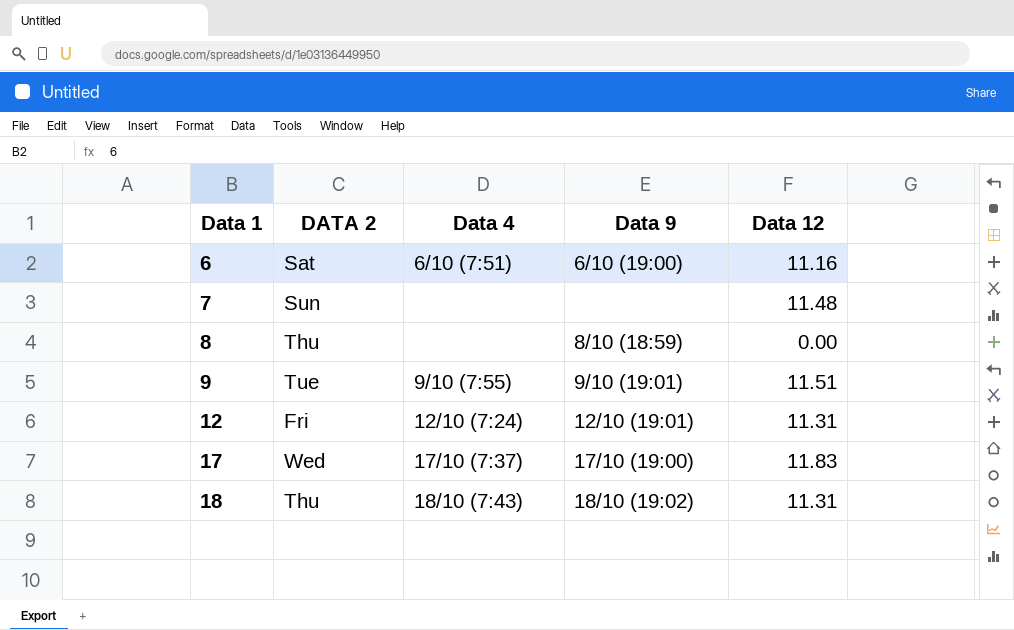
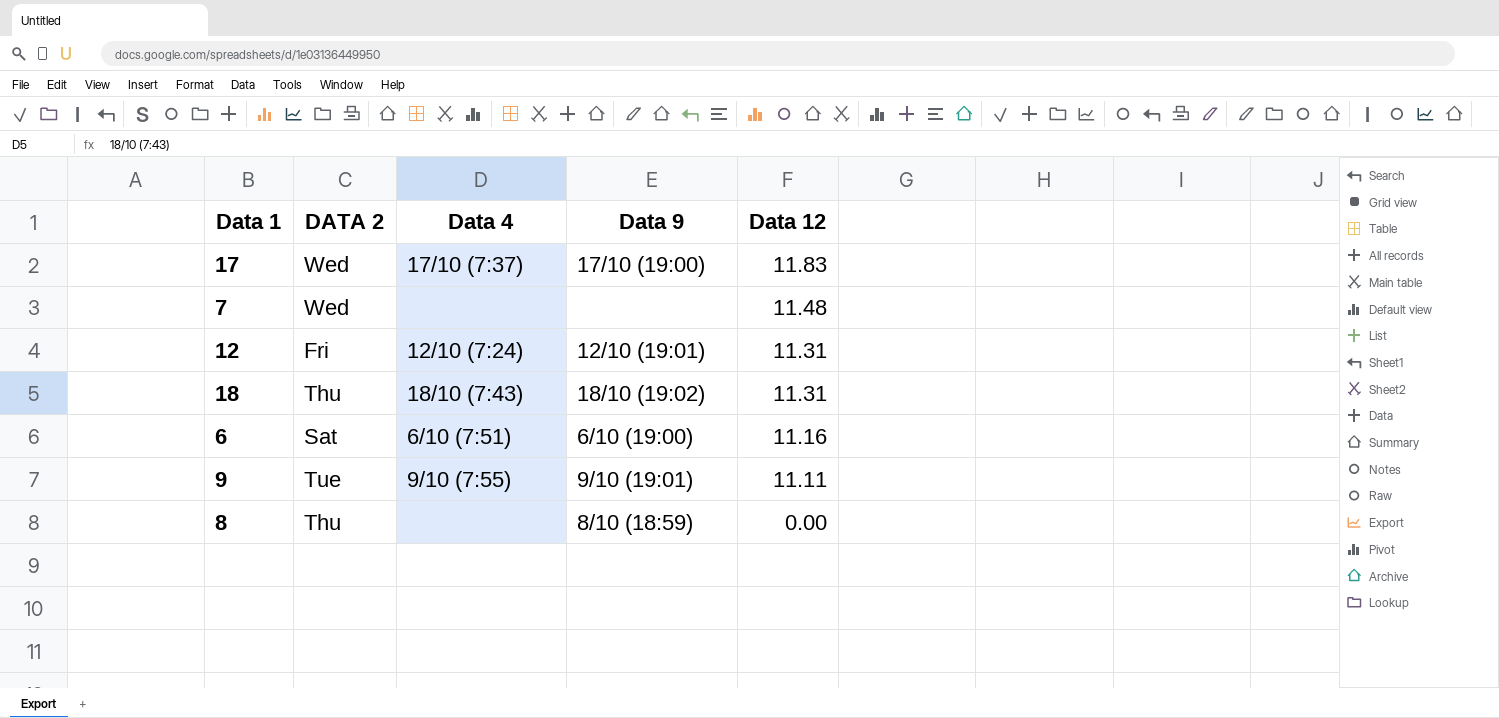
row order: Data 1 ascending -> Data 12 descending
7 | DATA 2: Sun -> Wed
9 | Data 12: 11.51 -> 11.11

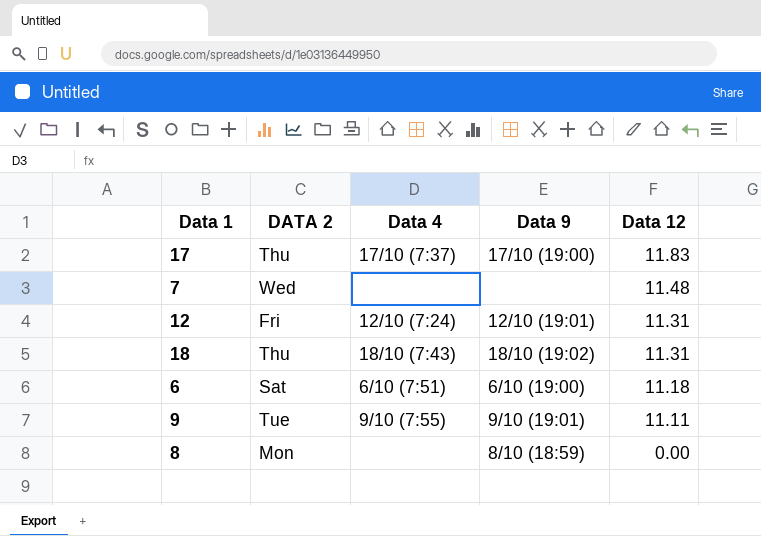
17 | DATA 2: Wed -> Thu
6 | Data 12: 11.16 -> 11.18
8 | DATA 2: Thu -> Mon

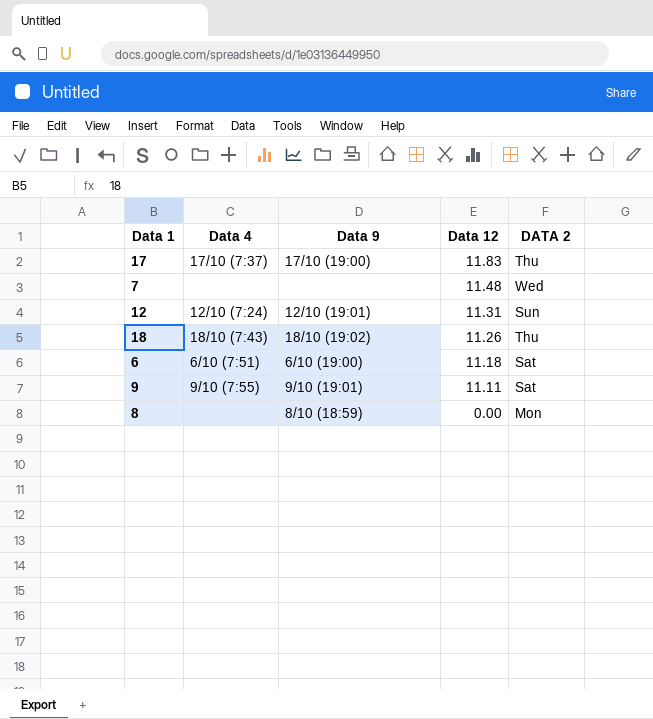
column DATA 2 | position: 2 -> 5
12 | DATA 2: Fri -> Sun
18 | Data 12: 11.31 -> 11.26
9 | DATA 2: Tue -> Sat

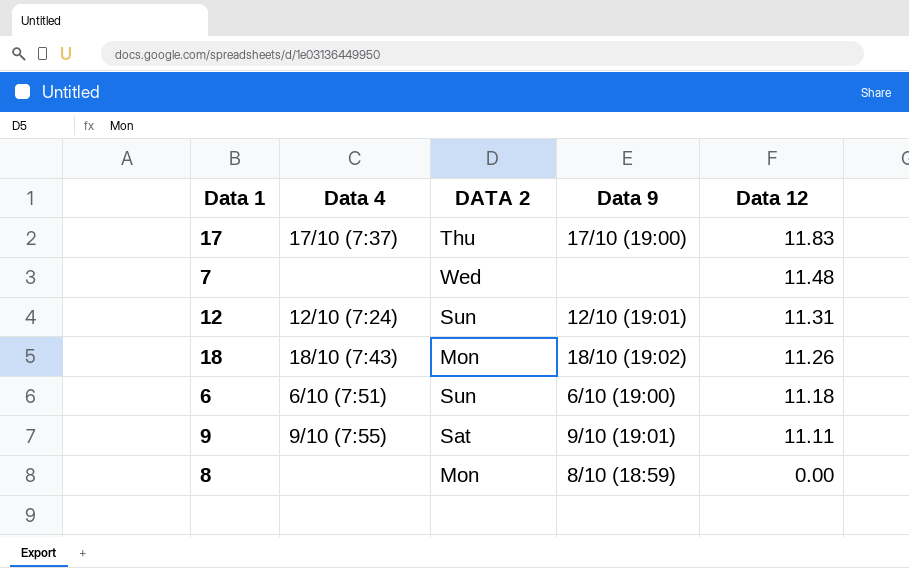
column DATA 2 | position: 5 -> 3
18 | DATA 2: Thu -> Mon
6 | DATA 2: Sat -> Sun

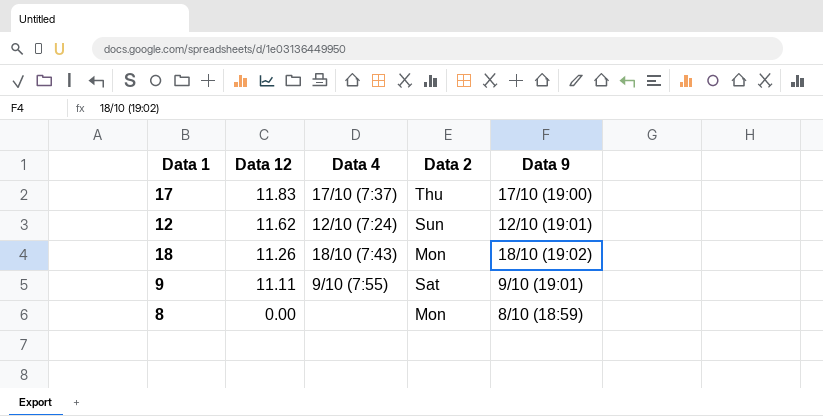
column Data 12 | position: 5 -> 2
column name: DATA 2 -> Data 2
row 7: none | Wed | none | 11.48 -> none
row 6: 6/10 (7:51) | Sun | 6/10 (19:00) | 11.18 -> none
12 | Data 12: 11.31 -> 11.62

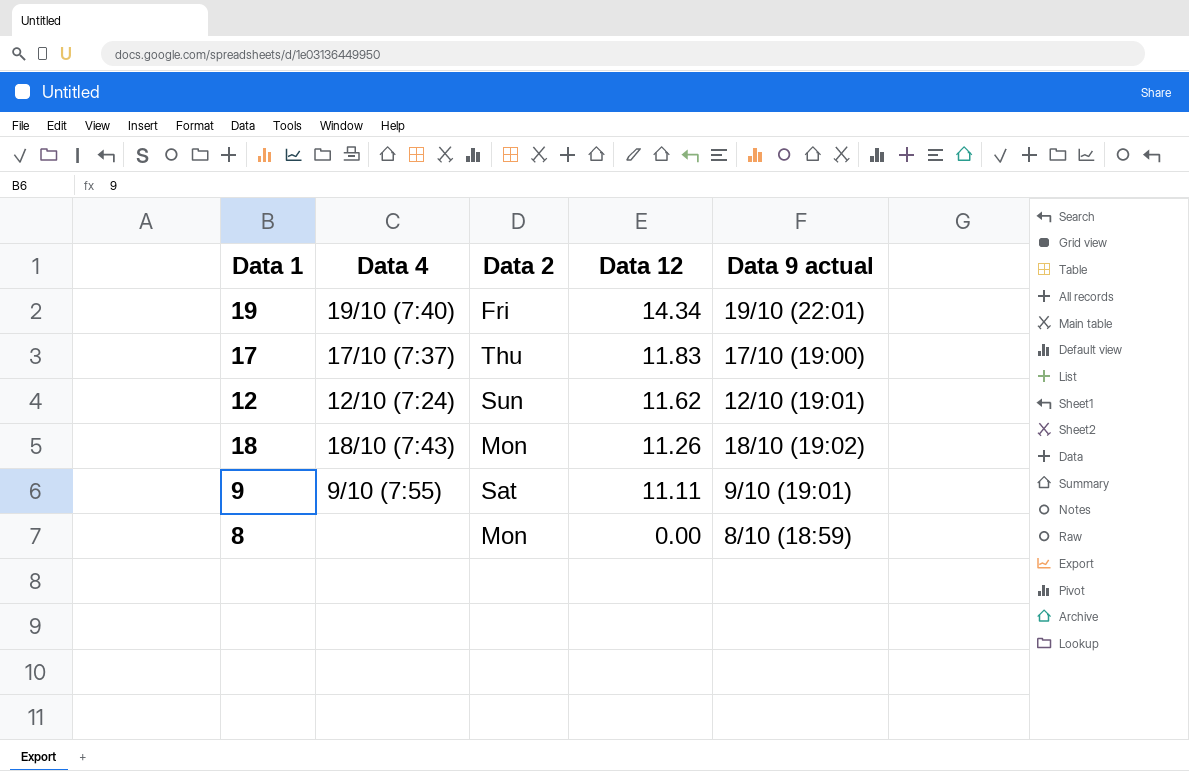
column Data 12 | position: 2 -> 4
column name: Data 9 -> Data 9 actual
row 19: none -> 19/10 (7:40) | Fri | 14.34 | 19/10 (22:01)

